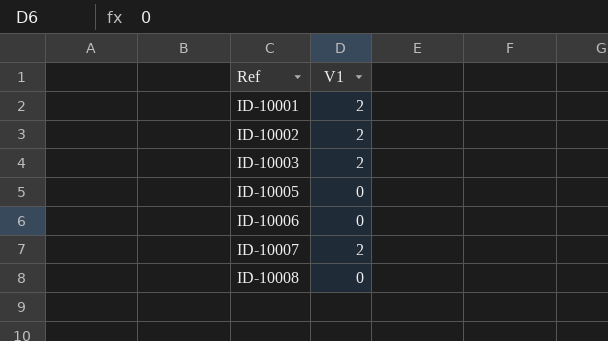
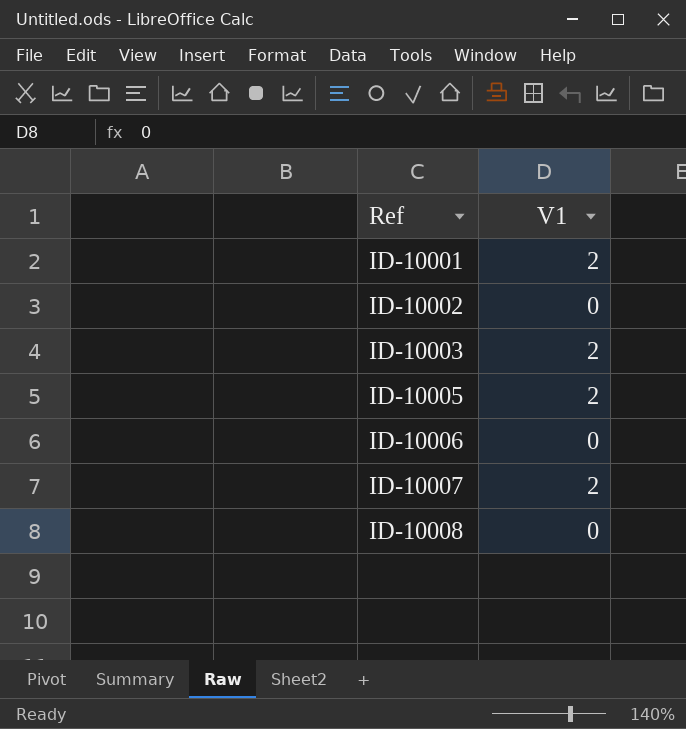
ID-10002 | V1: 2 -> 0
ID-10005 | V1: 0 -> 2

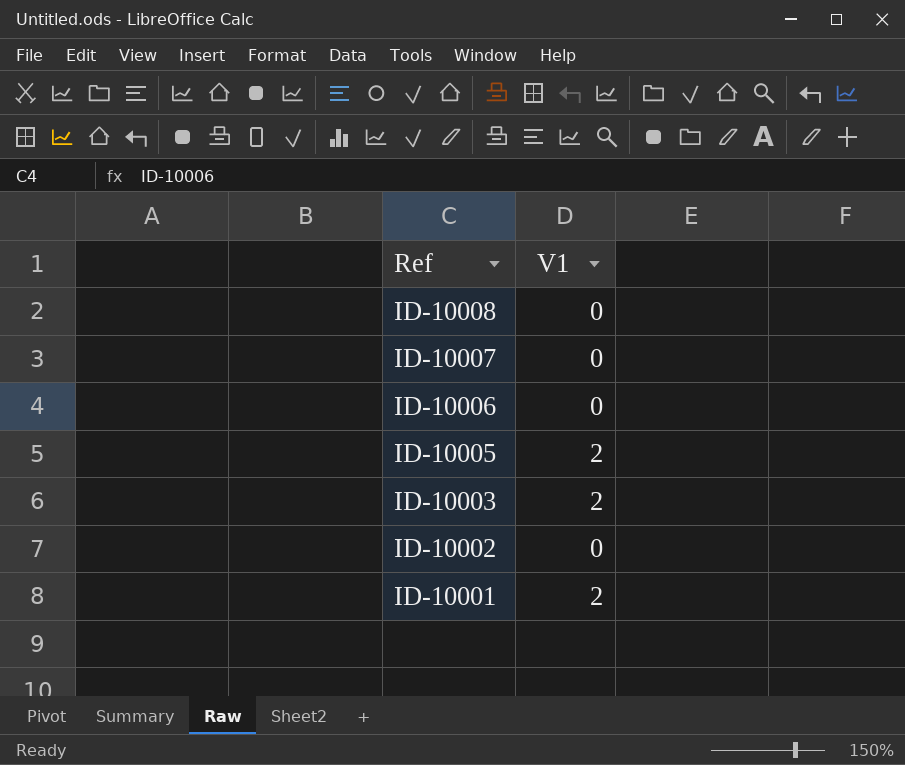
row order: Ref ascending -> Ref descending
ID-10007 | V1: 2 -> 0

